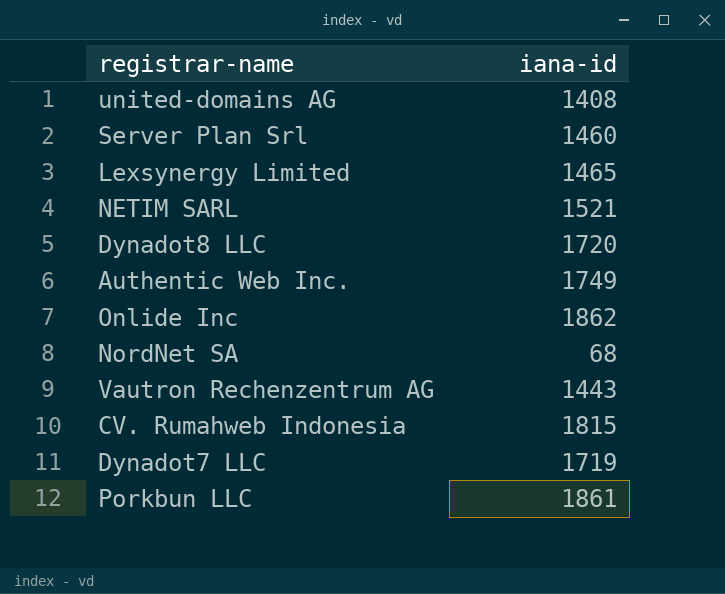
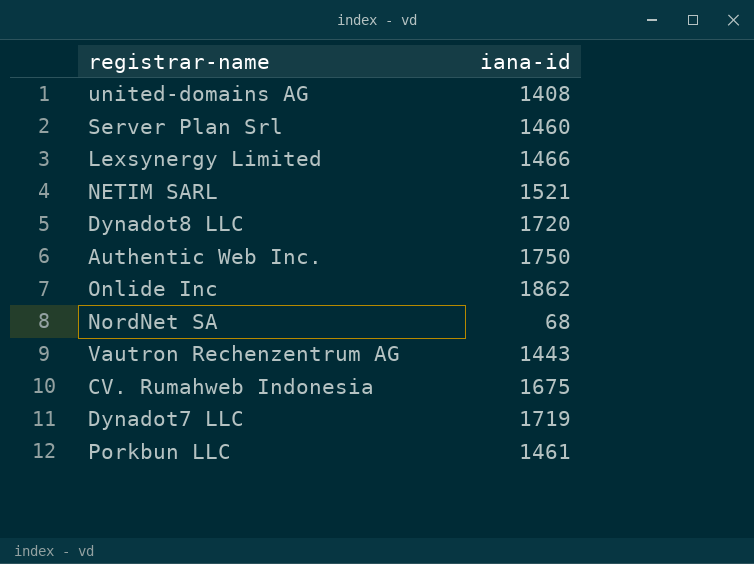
Lexsynergy Limited | iana-id: 1465 -> 1466
Authentic Web Inc. | iana-id: 1749 -> 1750
CV. Rumahweb Indonesia | iana-id: 1815 -> 1675
Porkbun LLC | iana-id: 1861 -> 1461

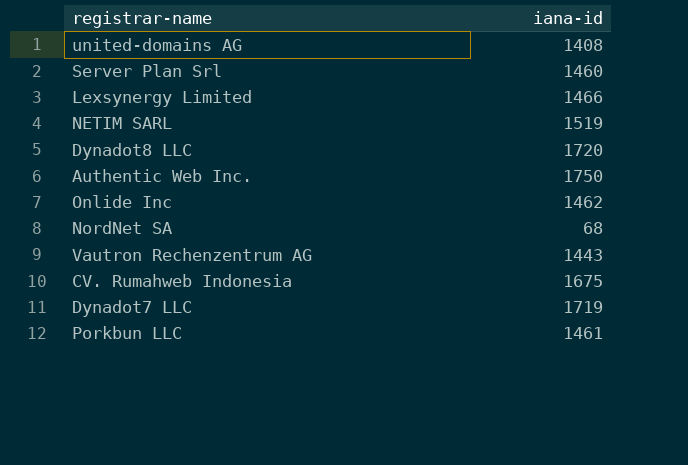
NETIM SARL | iana-id: 1521 -> 1519
Onlide Inc | iana-id: 1862 -> 1462

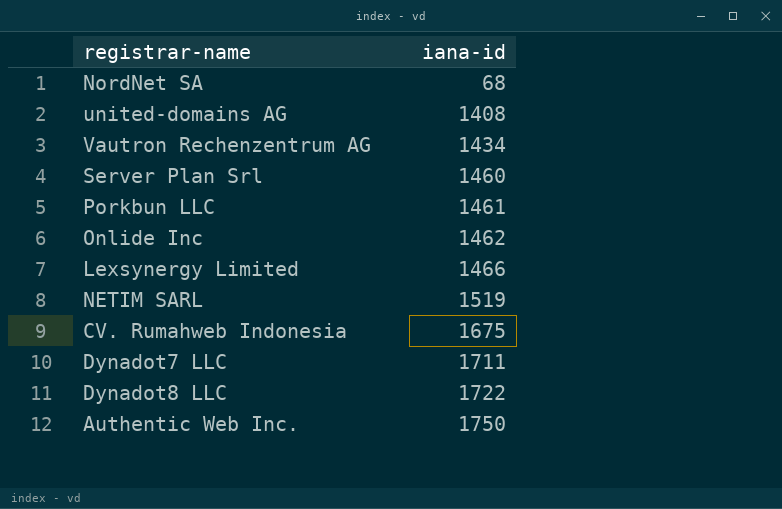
row order: none -> iana-id ascending
Vautron Rechenzentrum AG | iana-id: 1443 -> 1434
Dynadot7 LLC | iana-id: 1719 -> 1711
Dynadot8 LLC | iana-id: 1720 -> 1722

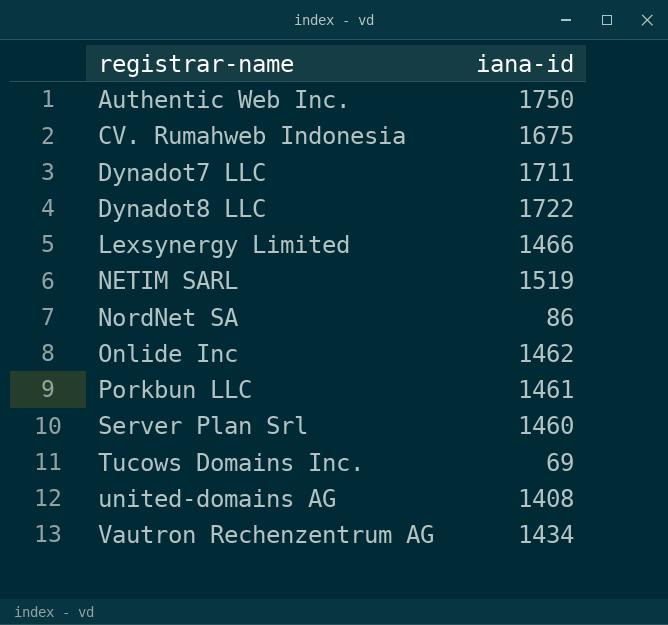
row order: iana-id ascending -> registrar-name ascending
NordNet SA | iana-id: 68 -> 86
row Tucows Domains Inc.: none -> 69

